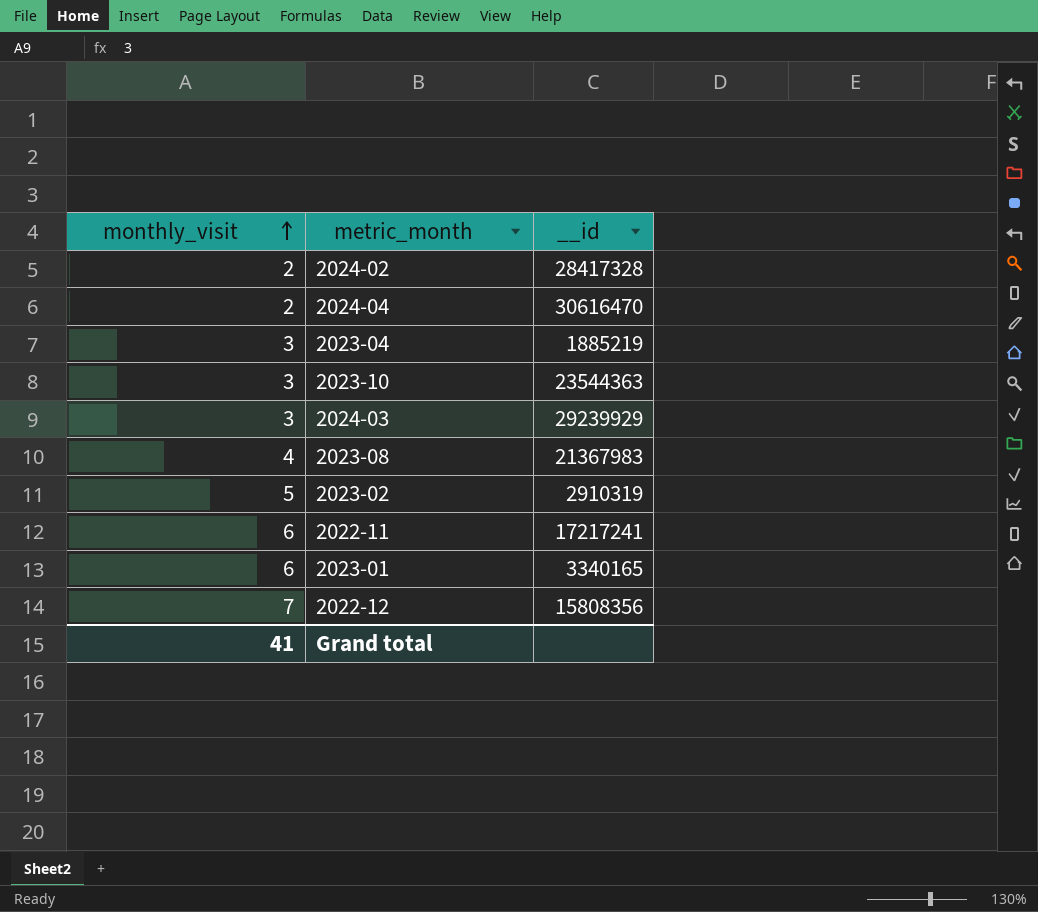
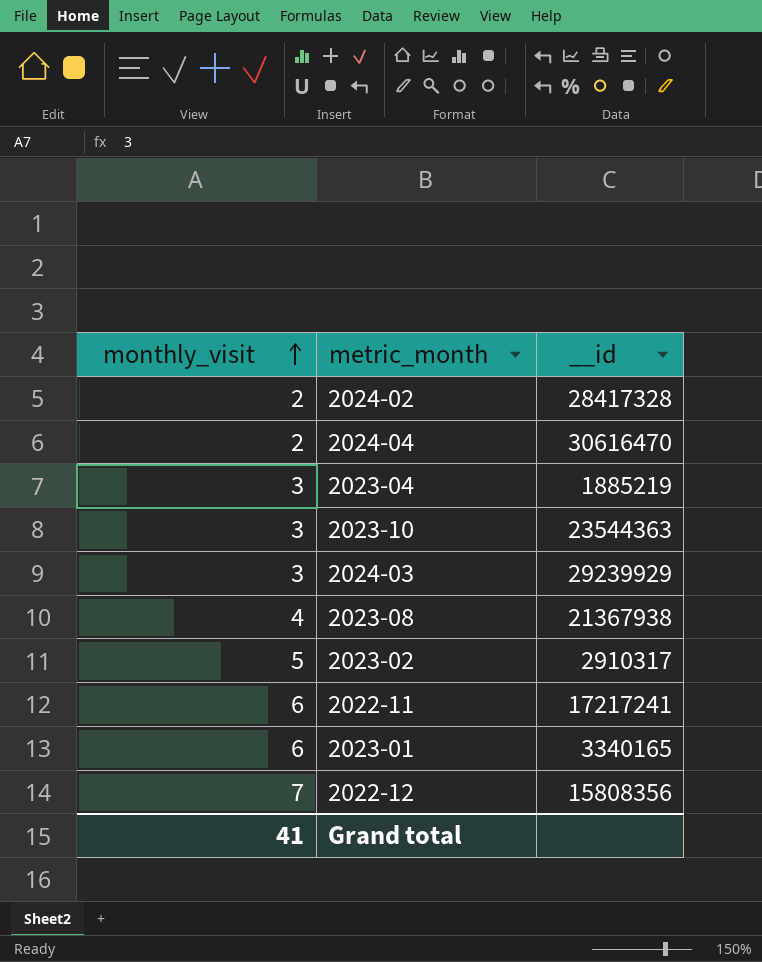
2023-08 | __id: 21367983 -> 21367938
2023-02 | __id: 2910319 -> 2910317

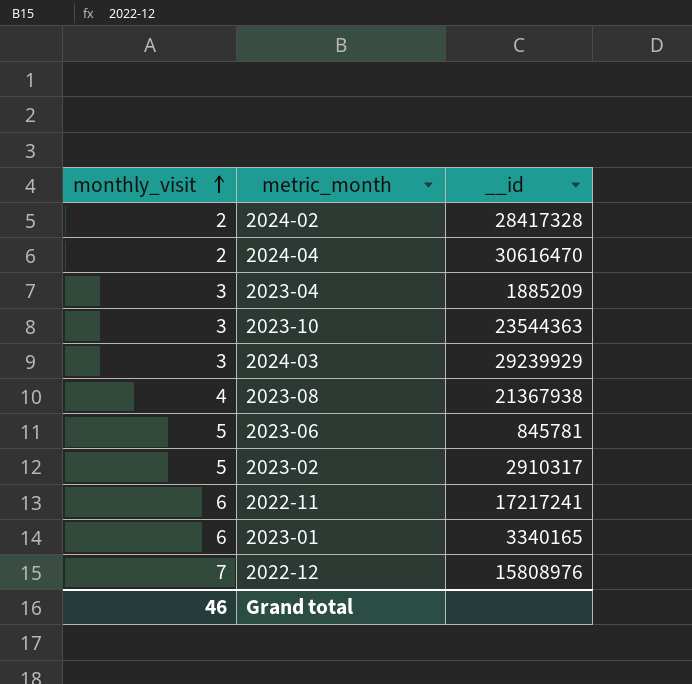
2023-04 | __id: 1885219 -> 1885209
row 2023-06: none -> 5 | 845781
2022-12 | __id: 15808356 -> 15808976
Grand total | monthly_visit: 41 -> 46

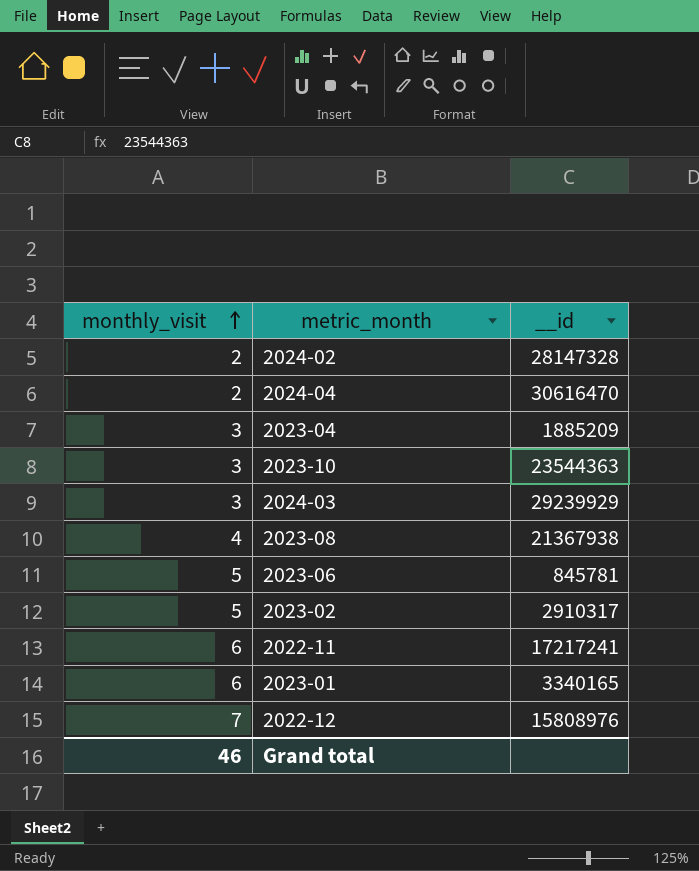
2024-02 | __id: 28417328 -> 28147328

